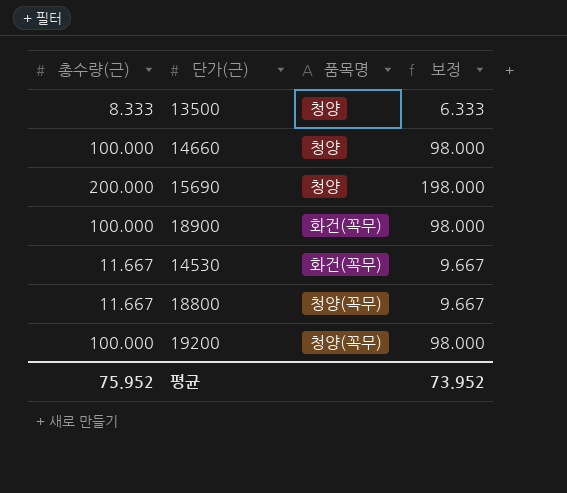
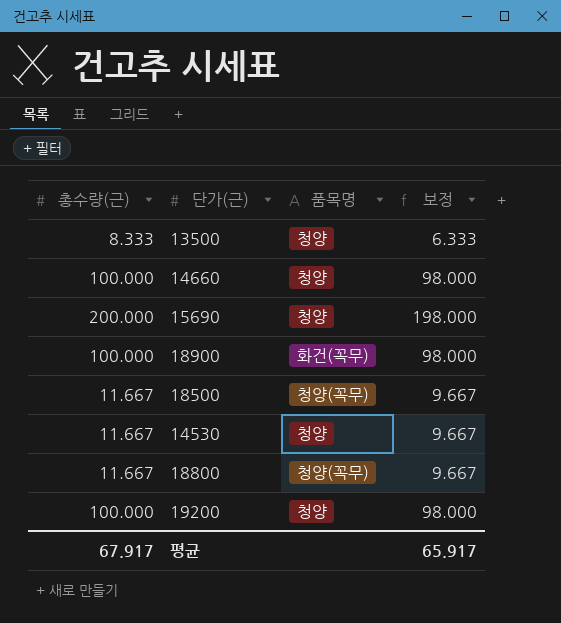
row 18500: none -> 11.667 | 청양(꼭무) | 9.667
14530 | 품목명: 화건(꼭무) -> 청양
19200 | 품목명: 청양(꼭무) -> 청양
평균 | 총수량(근): 75.952 -> 67.917
평균 | 보정: 73.952 -> 65.917

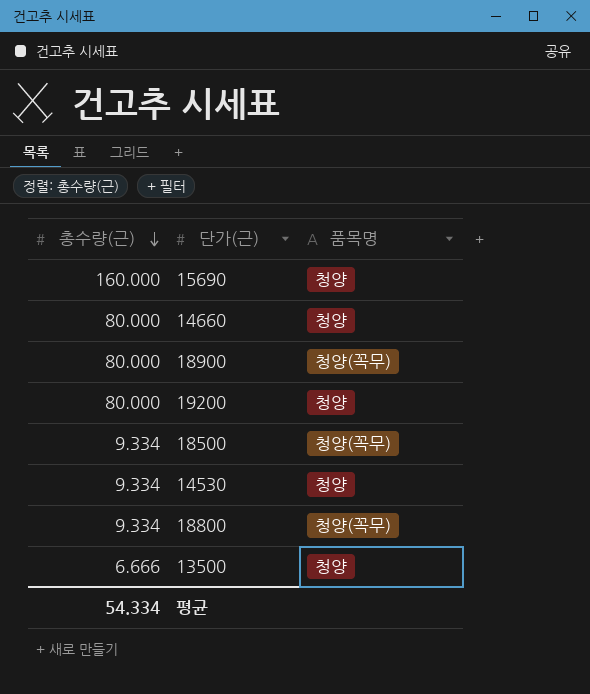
row order: none -> 총수량(근) descending
column 보정 | formula: [총수량(근)] - 2 -> none
15690 | 총수량(근): 200.000 -> 160.000
14660 | 총수량(근): 100.000 -> 80.000
18900 | 총수량(근): 100.000 -> 80.000
18900 | 품목명: 화건(꼭무) -> 청양(꼭무)
19200 | 총수량(근): 100.000 -> 80.000
18500 | 총수량(근): 11.667 -> 9.334
14530 | 총수량(근): 11.667 -> 9.334
18800 | 총수량(근): 11.667 -> 9.334
13500 | 총수량(근): 8.333 -> 6.666
평균 | 총수량(근): 67.917 -> 54.334

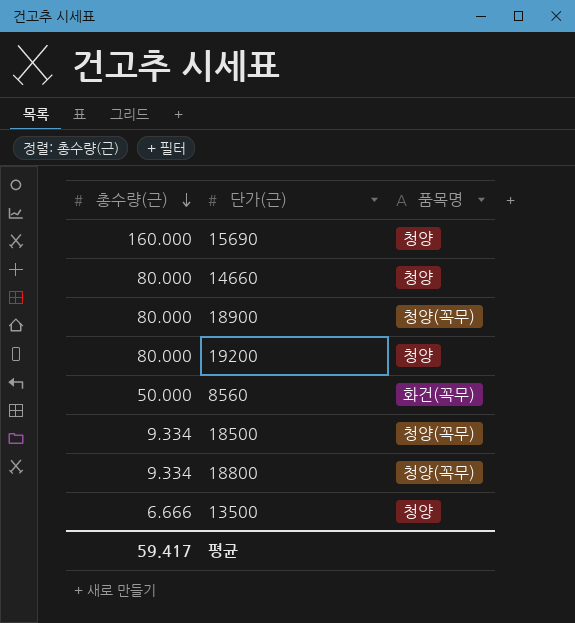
row 14530: 9.334 | 청양 -> none
row 8560: none -> 50.000 | 화건(꼭무)
평균 | 총수량(근): 54.334 -> 59.417

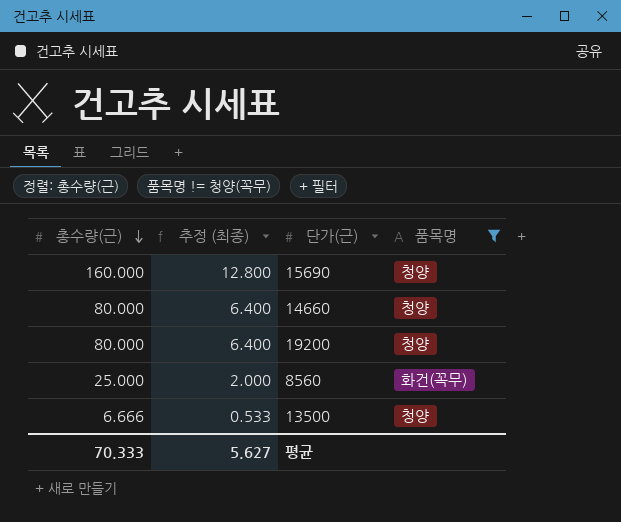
filter: none -> 품목명 != 청양(꼭무)
column 추정 (최종) | formula: none -> [총수량(근)] * 0.08
8560 | 총수량(근): 50.000 -> 25.000
평균 | 총수량(근): 59.417 -> 70.333

